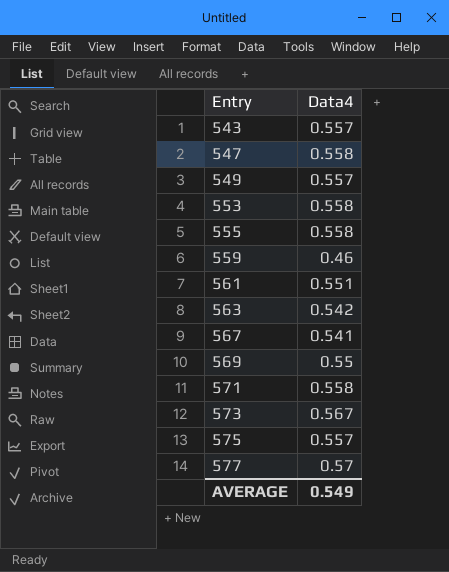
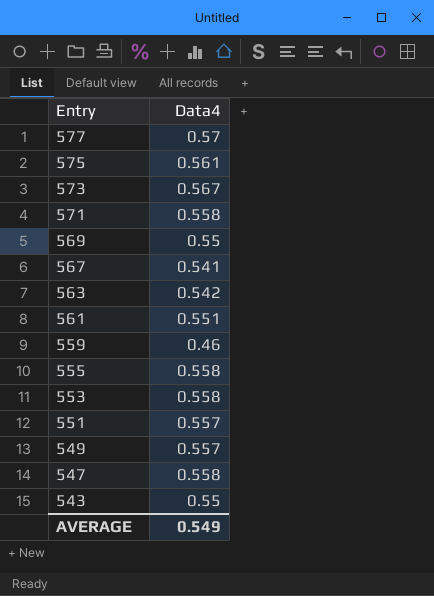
row order: Entry ascending -> Entry descending
575 | Data4: 0.557 -> 0.561
row 551: none -> 0.557
543 | Data4: 0.557 -> 0.55

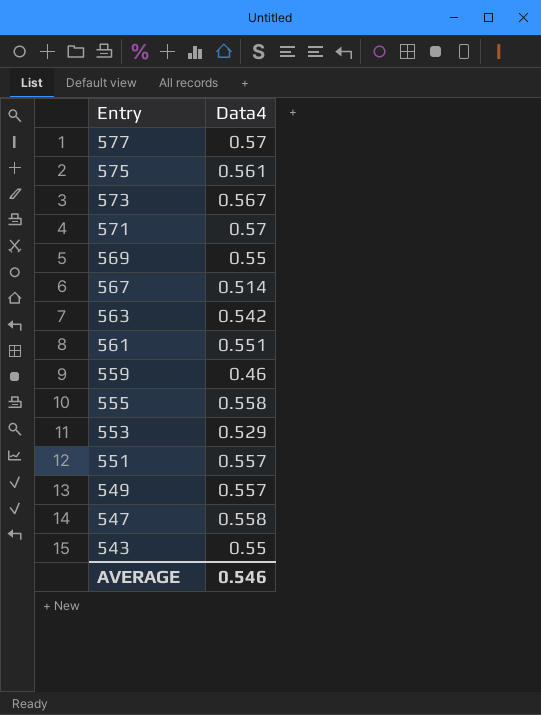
571 | Data4: 0.558 -> 0.57
567 | Data4: 0.541 -> 0.514
553 | Data4: 0.558 -> 0.529
AVERAGE | Data4: 0.549 -> 0.546

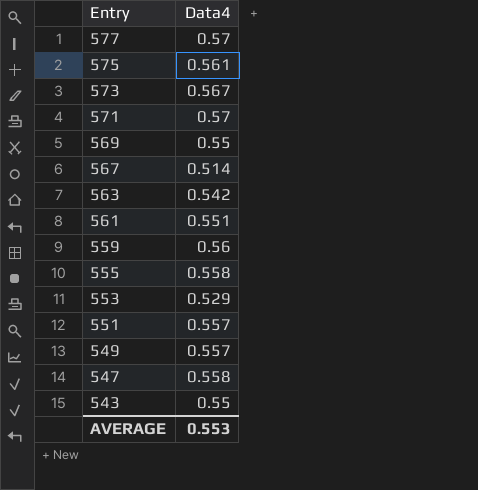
559 | Data4: 0.46 -> 0.56
AVERAGE | Data4: 0.546 -> 0.553

